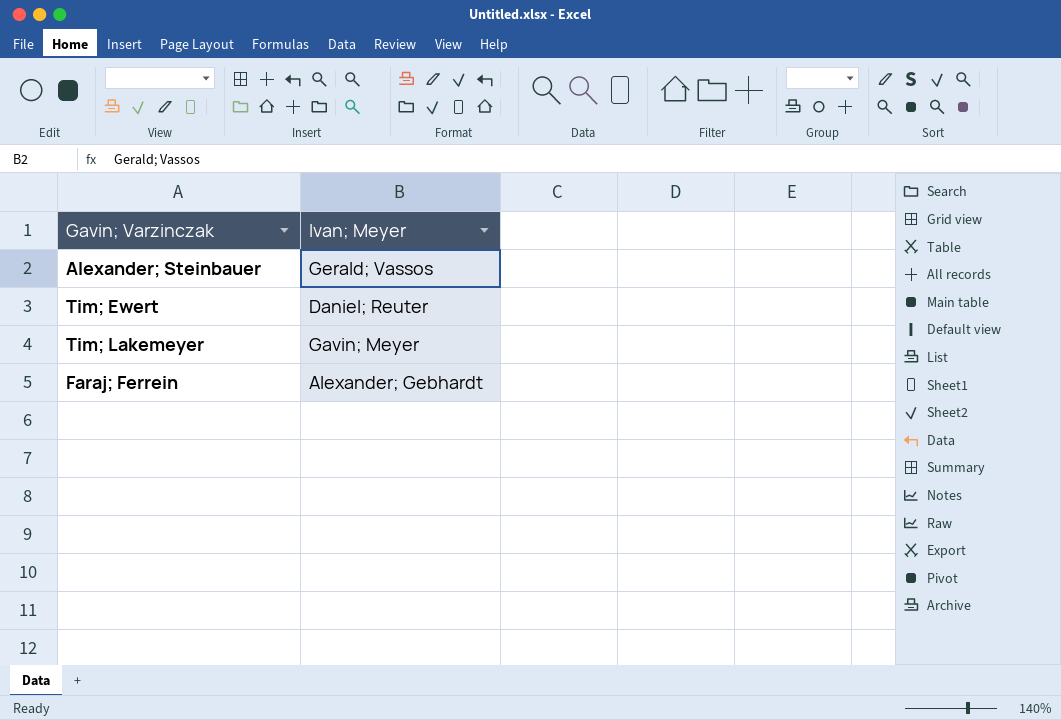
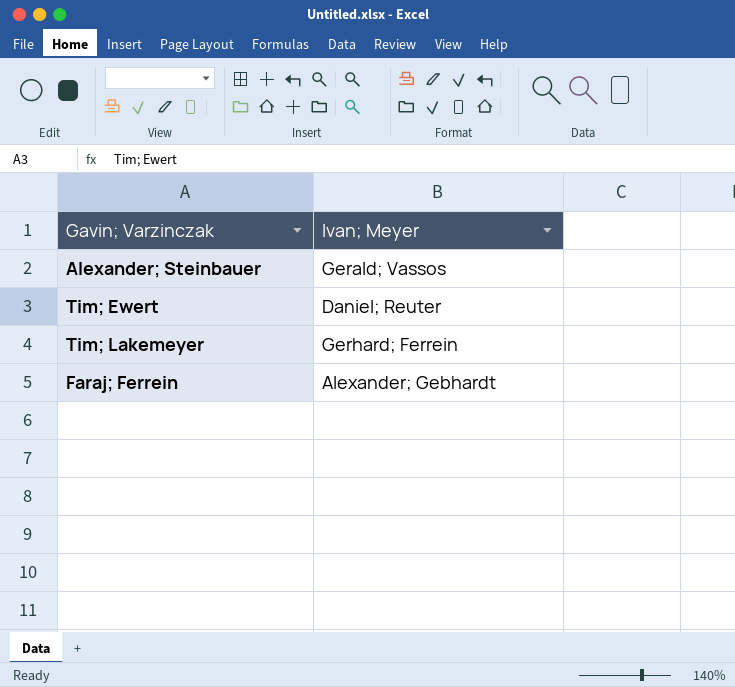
Tim; Lakemeyer | Ivan; Meyer: Gavin; Meyer -> Gerhard; Ferrein

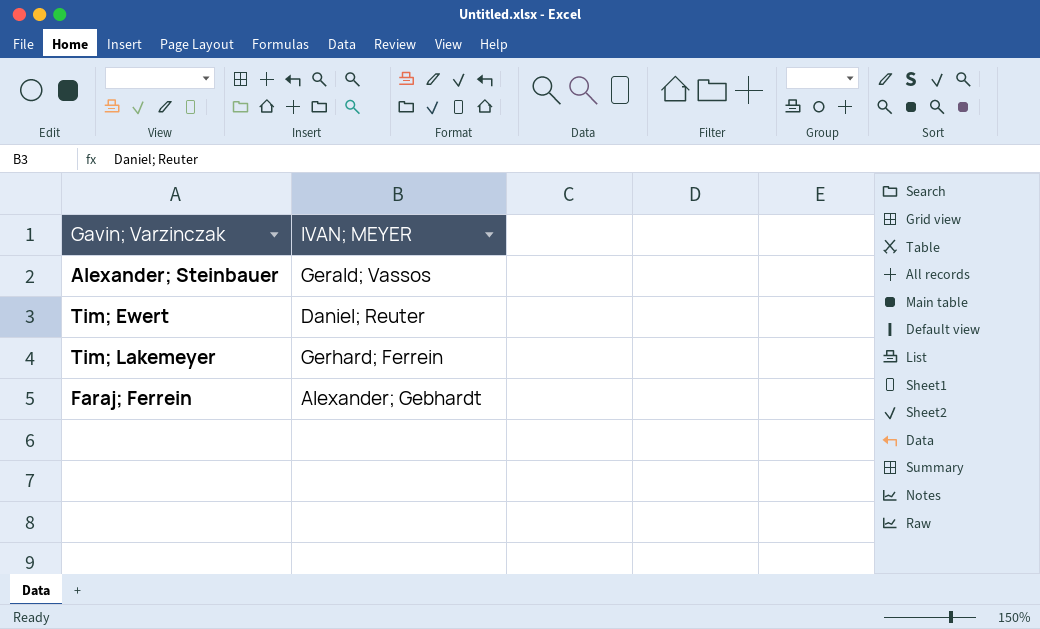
column name: Ivan; Meyer -> IVAN; MEYER

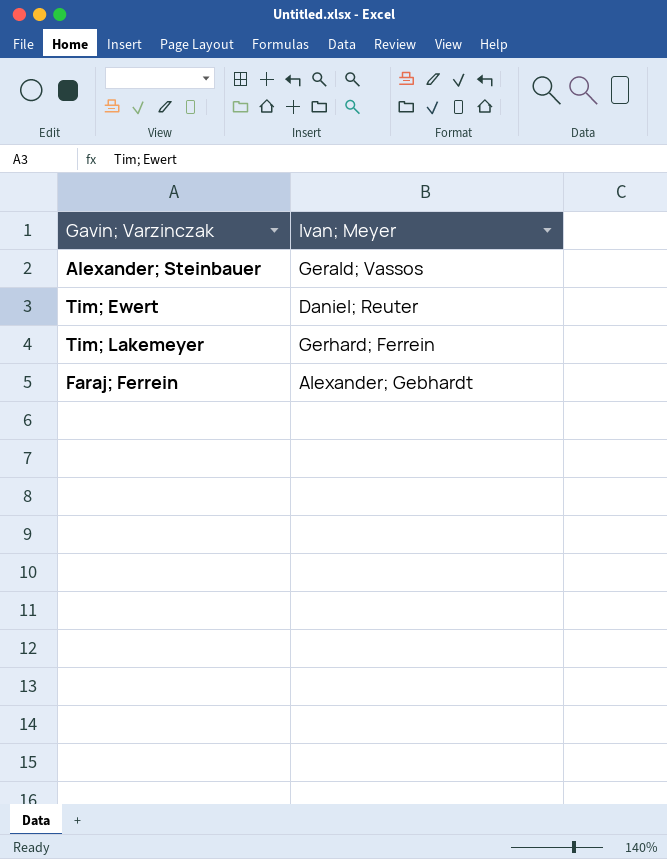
column name: IVAN; MEYER -> Ivan; Meyer

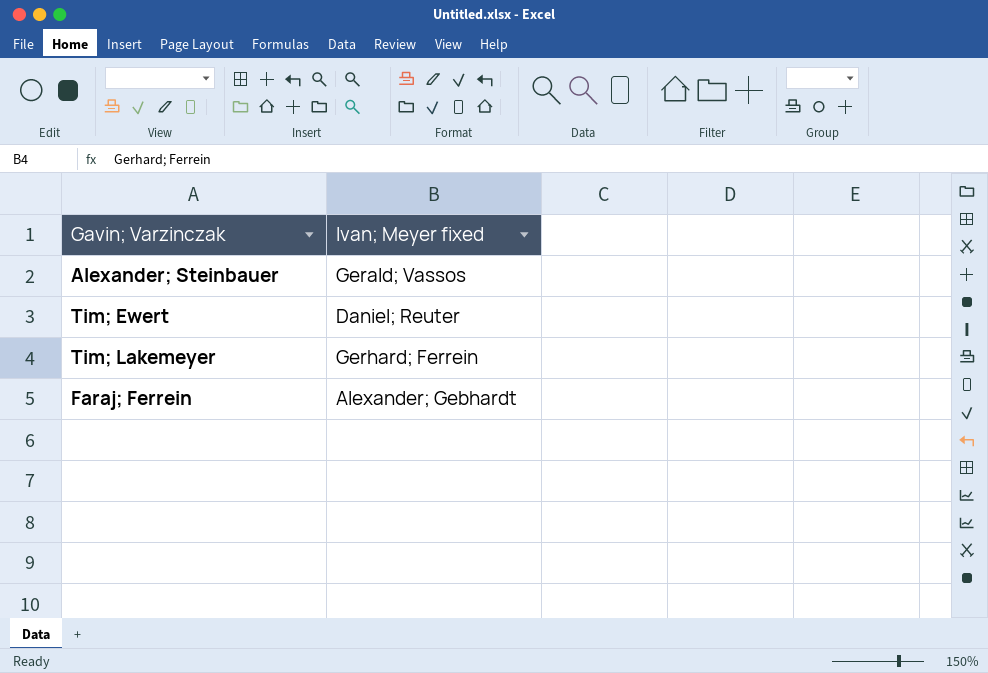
column name: Ivan; Meyer -> Ivan; Meyer fixed

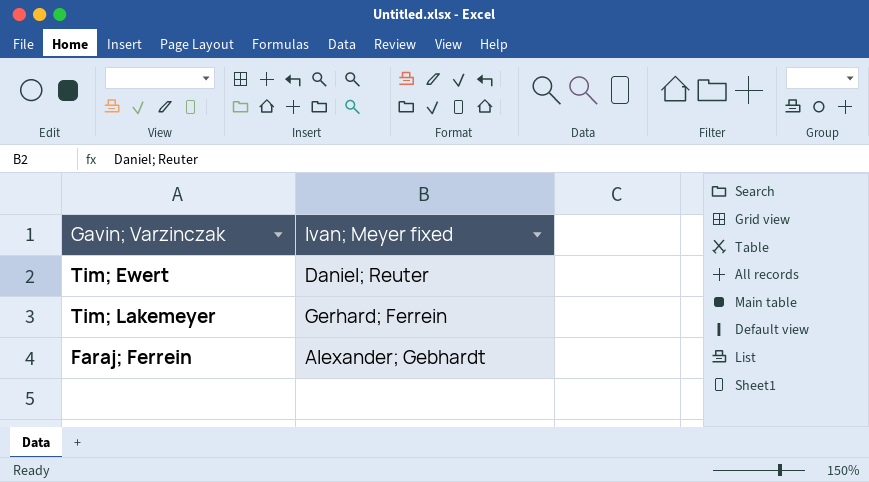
row Alexander; Steinbauer: Gerald; Vassos -> none

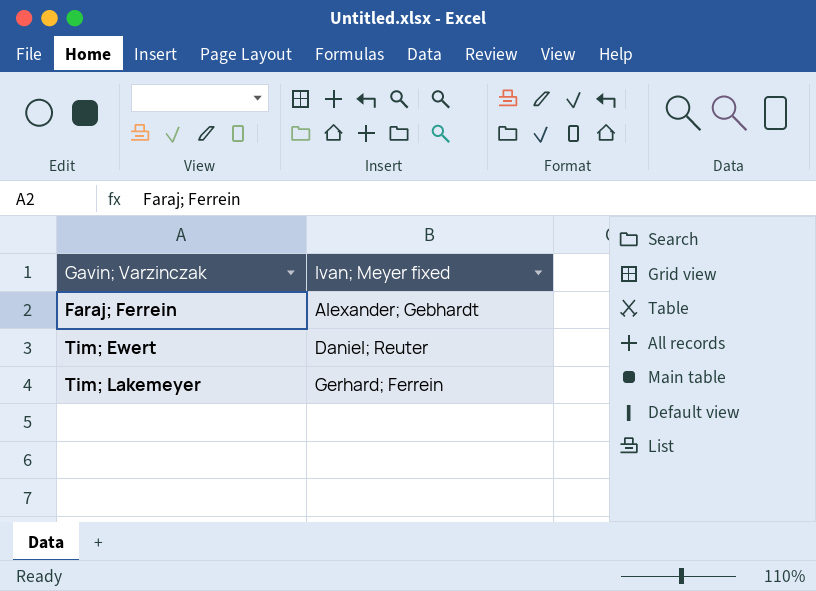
row order: none -> Gavin; Varzinczak ascending

